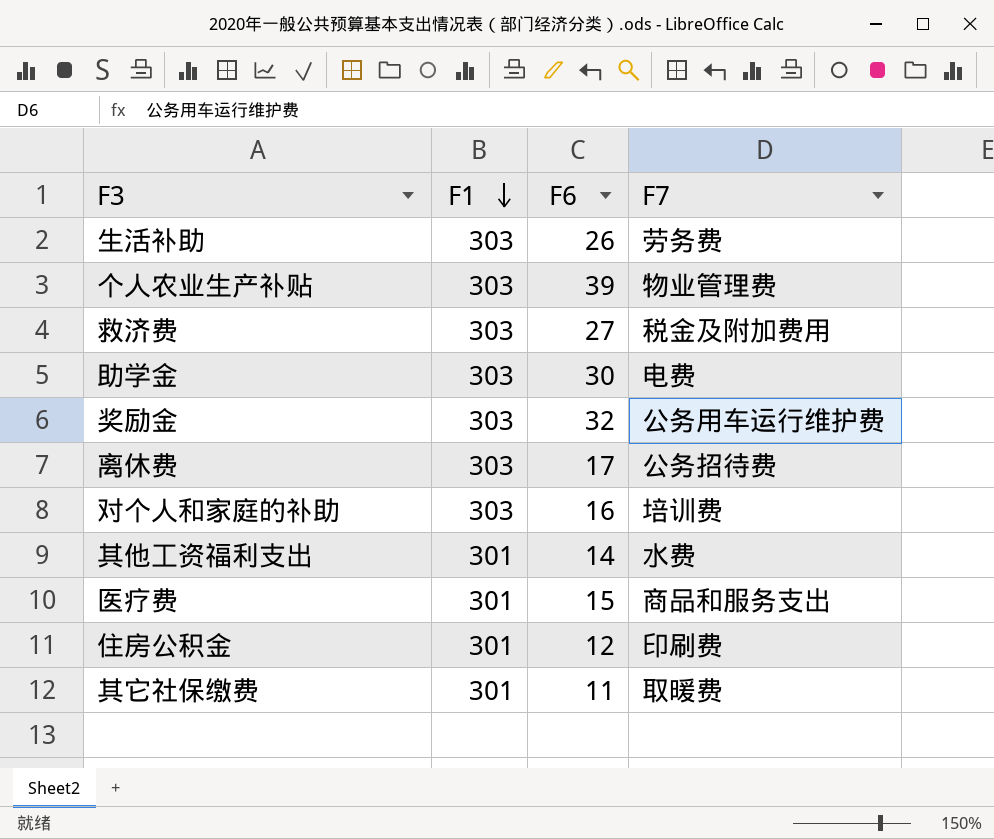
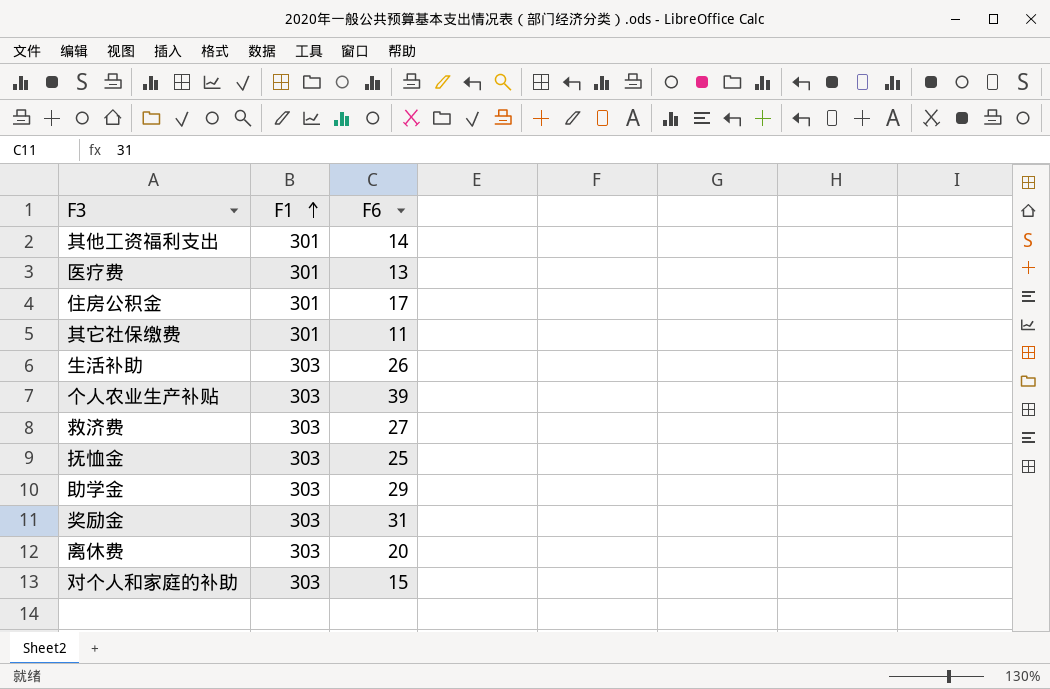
row order: F1 descending -> F1 ascending
column F7 | position: 4 -> none
医疗费 | F6: 15 -> 13
住房公积金 | F6: 12 -> 17
row 抚恤金: none -> 303 | 25
助学金 | F6: 30 -> 29
奖励金 | F6: 32 -> 31
离休费 | F6: 17 -> 20
对个人和家庭的补助 | F6: 16 -> 15

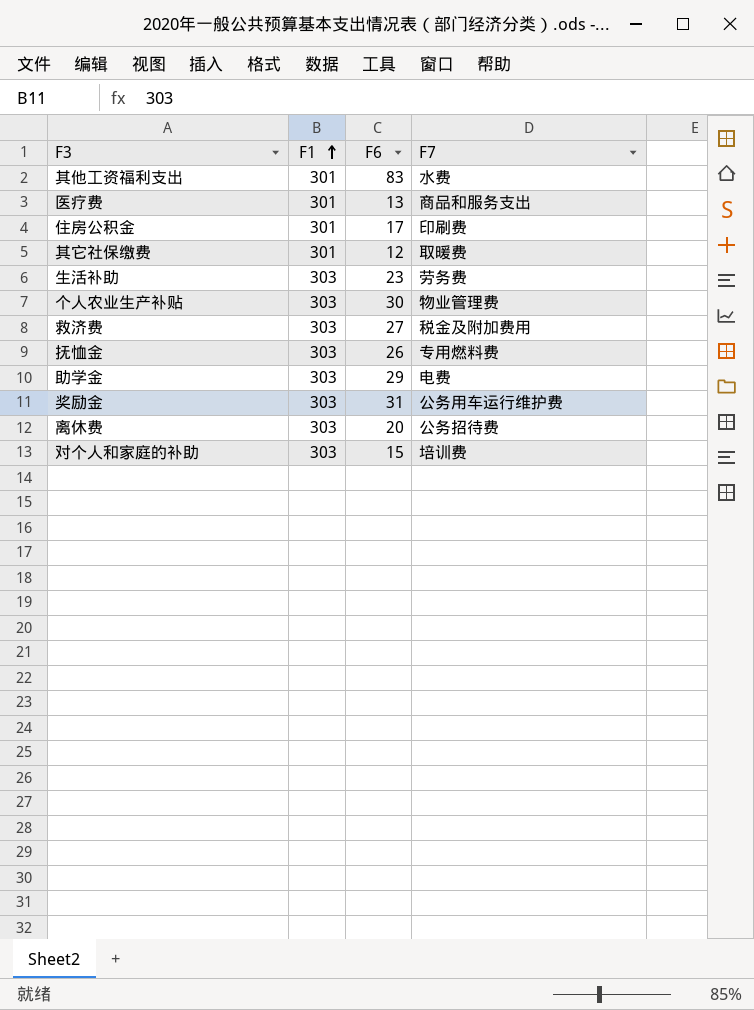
column F7 | position: none -> 4
其他工资福利支出 | F6: 14 -> 83
其它社保缴费 | F6: 11 -> 12
生活补助 | F6: 26 -> 23
个人农业生产补贴 | F6: 39 -> 30
抚恤金 | F6: 25 -> 26

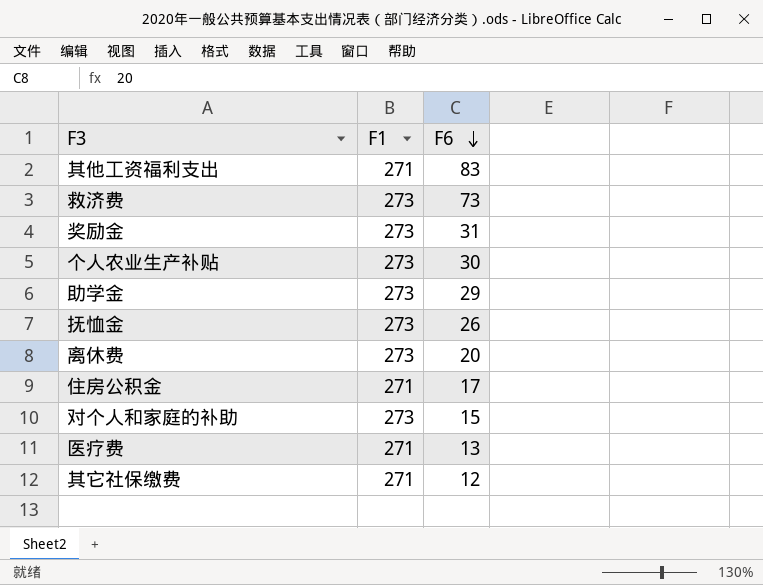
row order: F1 ascending -> F6 descending
column F7 | position: 4 -> none
row 生活补助: 303 | 23 | 劳务费 -> none
其他工资福利支出 | F1: 301 -> 271
救济费 | F1: 303 -> 273
救济费 | F6: 27 -> 73
奖励金 | F1: 303 -> 273
个人农业生产补贴 | F1: 303 -> 273
助学金 | F1: 303 -> 273
抚恤金 | F1: 303 -> 273
离休费 | F1: 303 -> 273
住房公积金 | F1: 301 -> 271
对个人和家庭的补助 | F1: 303 -> 273
医疗费 | F1: 301 -> 271
其它社保缴费 | F1: 301 -> 271

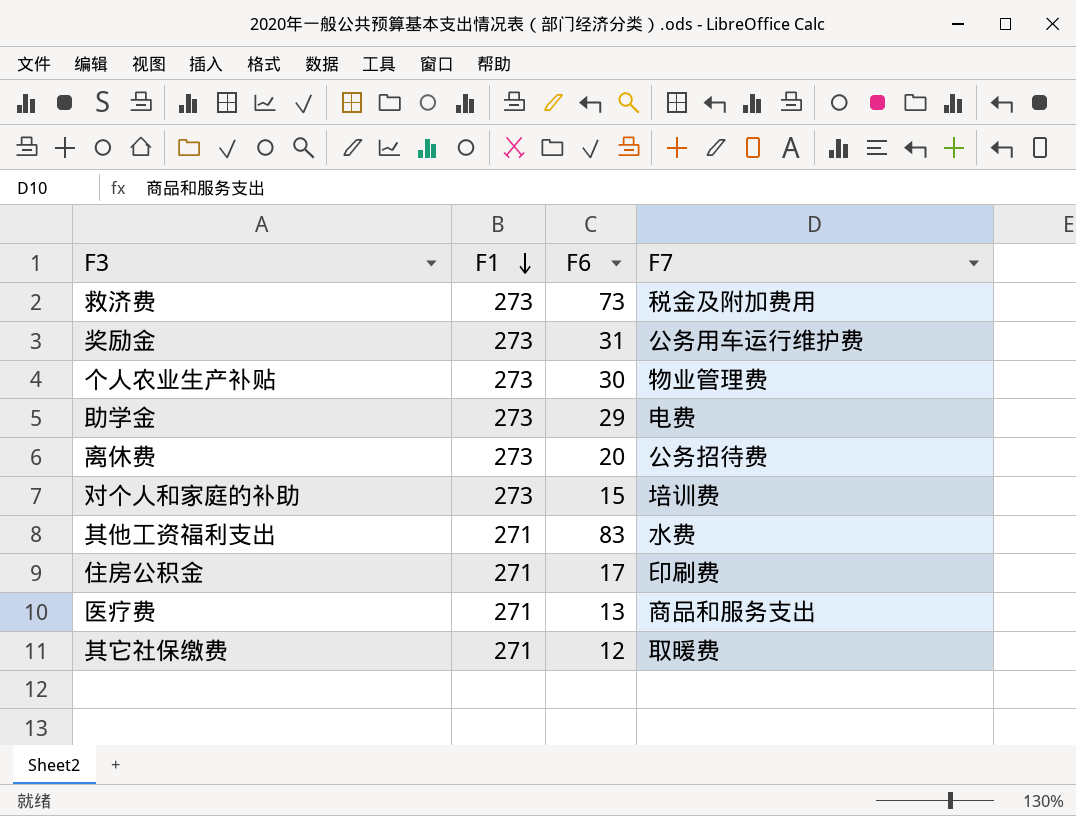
row order: F6 descending -> F1 descending
column F7 | position: none -> 4
row 抚恤金: 273 | 26 -> none

